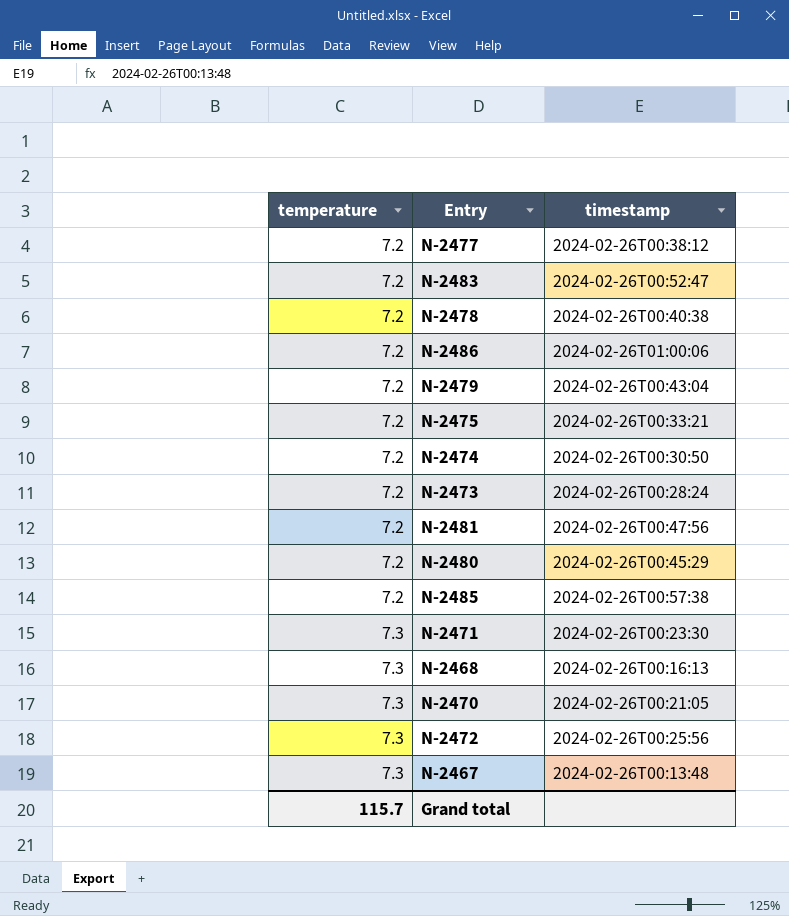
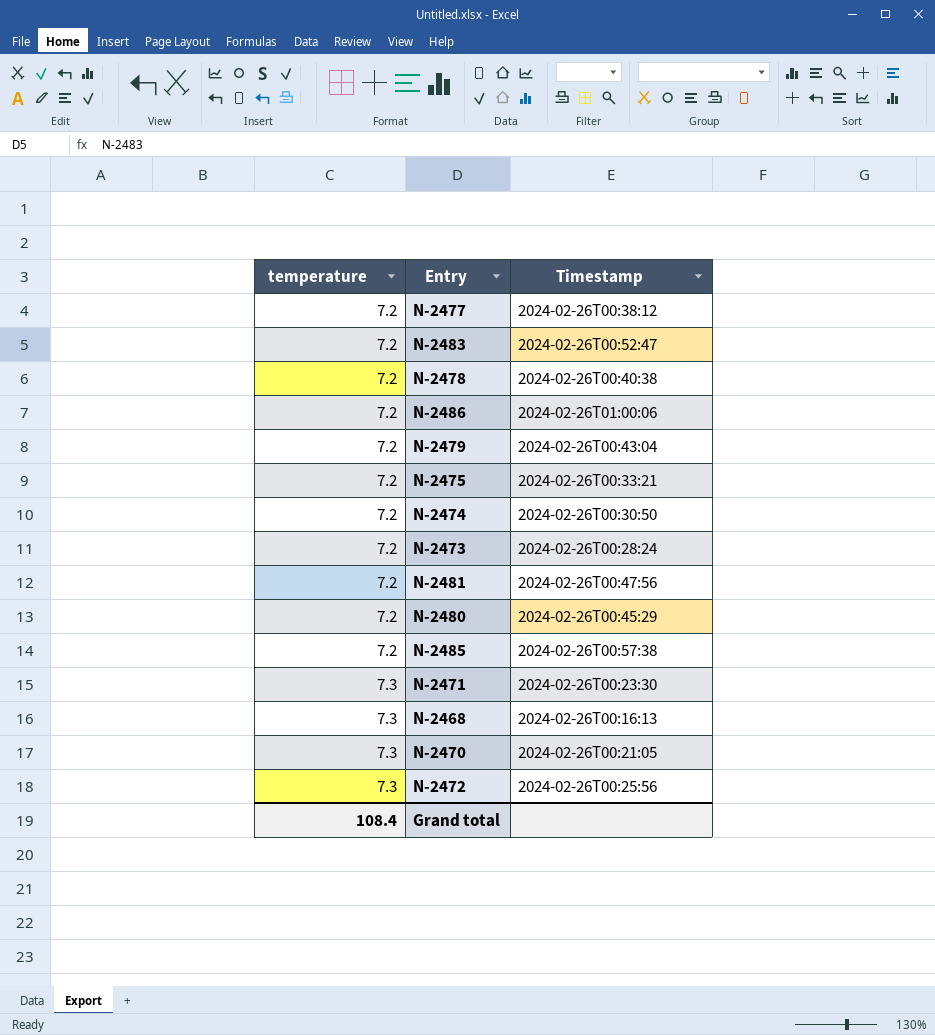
column name: timestamp -> Timestamp
row N-2467: 7.3 | 2024-02-26T00:13:48 -> none
Grand total | temperature: 115.7 -> 108.4

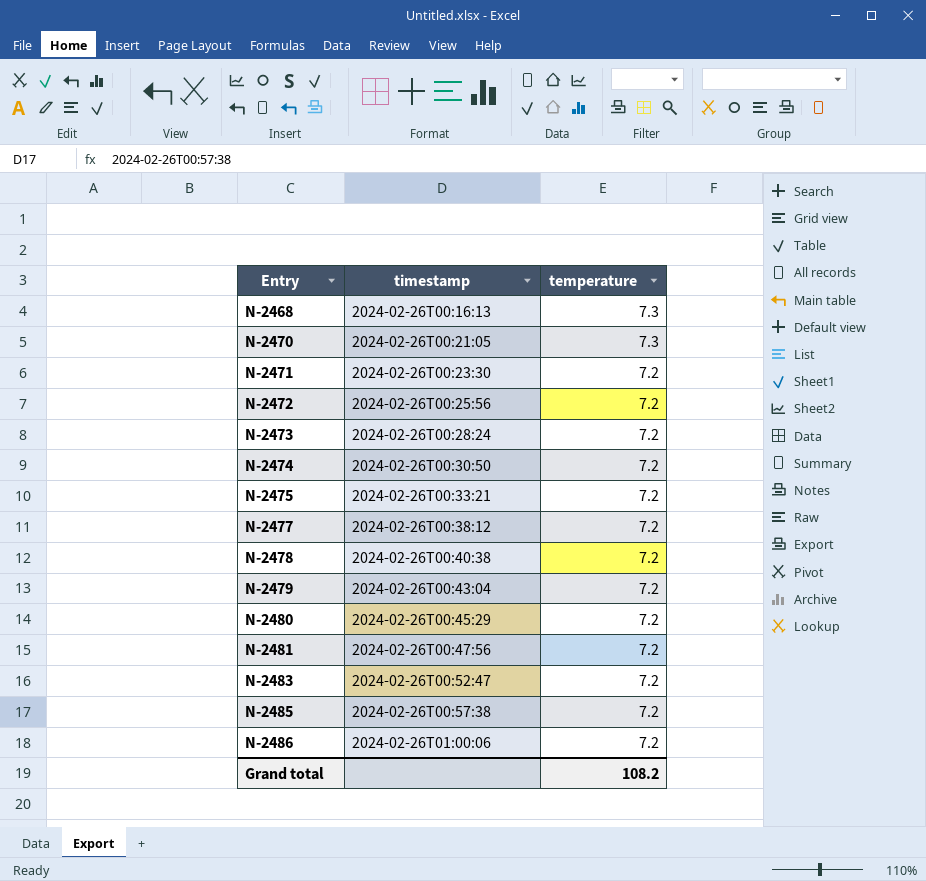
row order: temperature ascending -> Entry ascending
column name: Timestamp -> timestamp
column temperature | position: 1 -> 3
N-2471 | temperature: 7.3 -> 7.2
N-2472 | temperature: 7.3 -> 7.2
Grand total | temperature: 108.4 -> 108.2

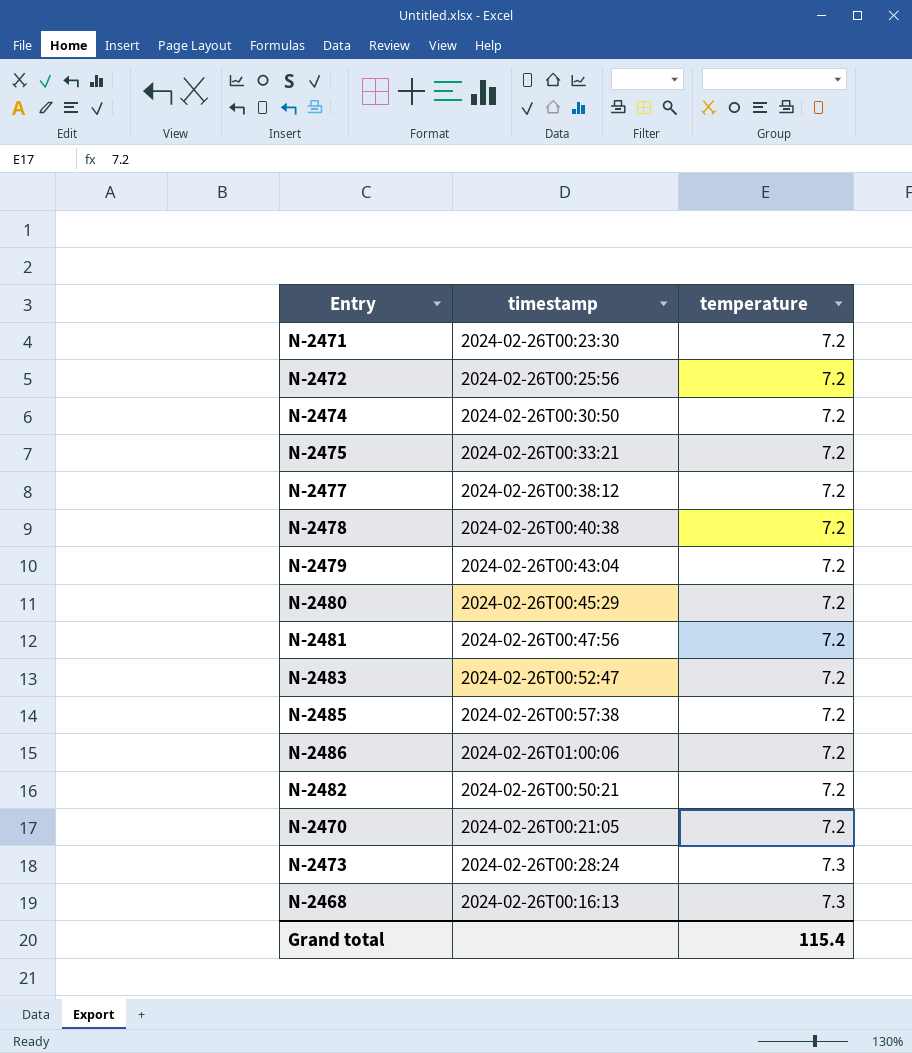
row order: Entry ascending -> temperature ascending
row N-2482: none -> 2024-02-26T00:50:21 | 7.2
N-2470 | temperature: 7.3 -> 7.2
N-2473 | temperature: 7.2 -> 7.3
Grand total | temperature: 108.2 -> 115.4

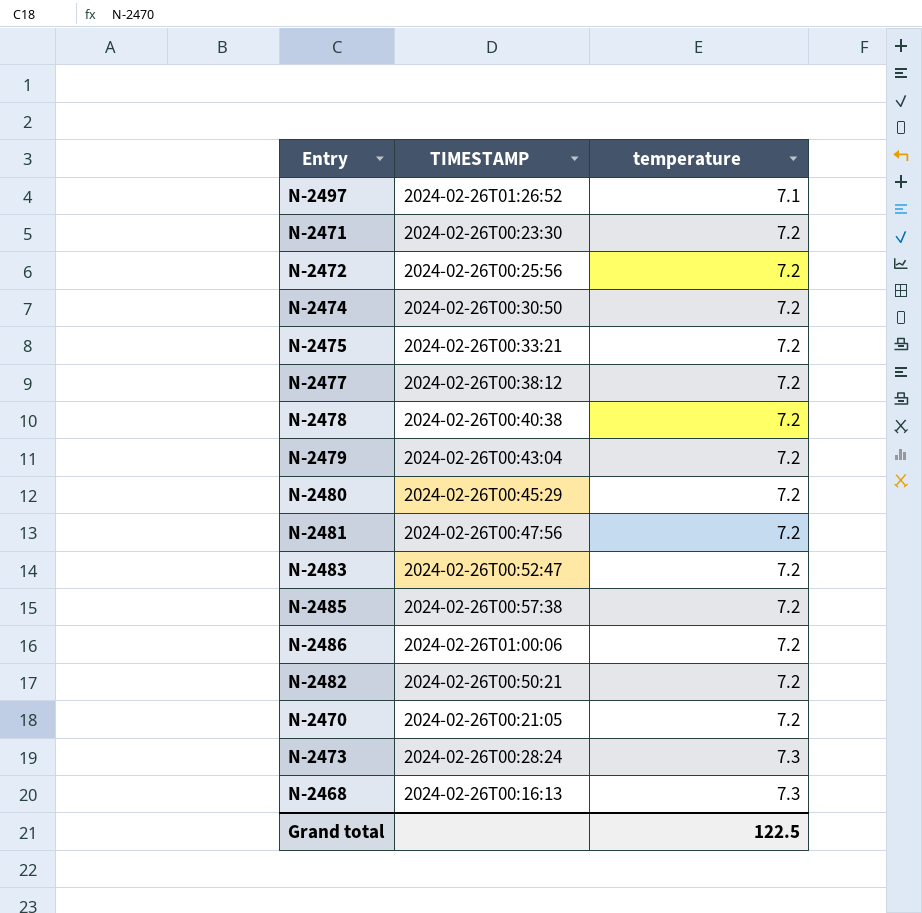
column name: timestamp -> TIMESTAMP
row N-2497: none -> 2024-02-26T01:26:52 | 7.1
Grand total | temperature: 115.4 -> 122.5

